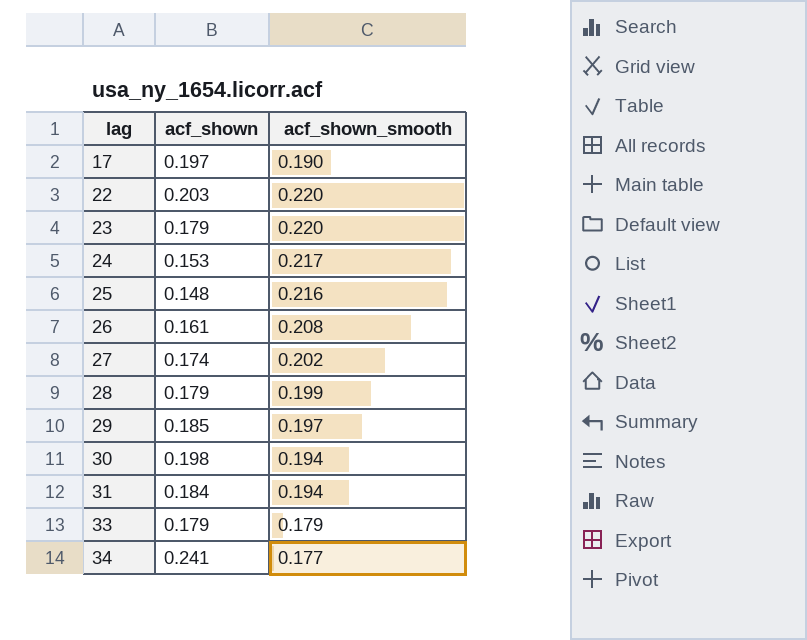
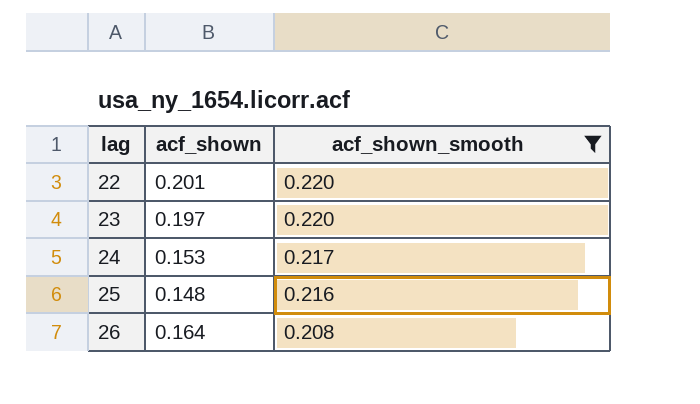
filter: none -> acf_shown_smooth >= 0.208
22 | acf_shown: 0.203 -> 0.201
23 | acf_shown: 0.179 -> 0.197
26 | acf_shown: 0.161 -> 0.164

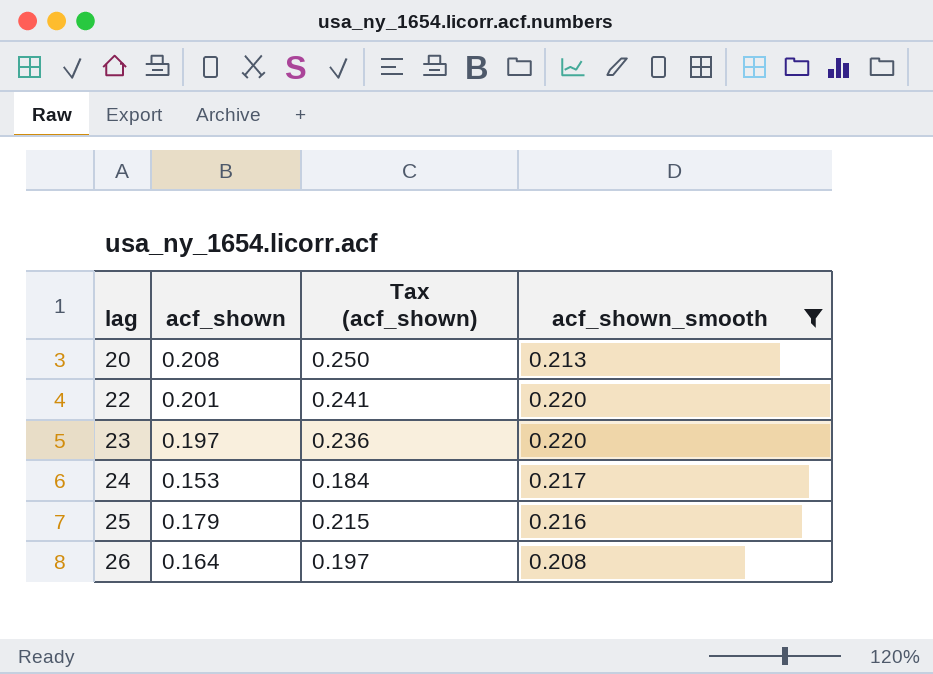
column Tax (acf_shown) | formula: none -> [acf_shown] * 1.2
row 20: none -> 0.208 | 0.250 | 0.213
25 | acf_shown: 0.148 -> 0.179

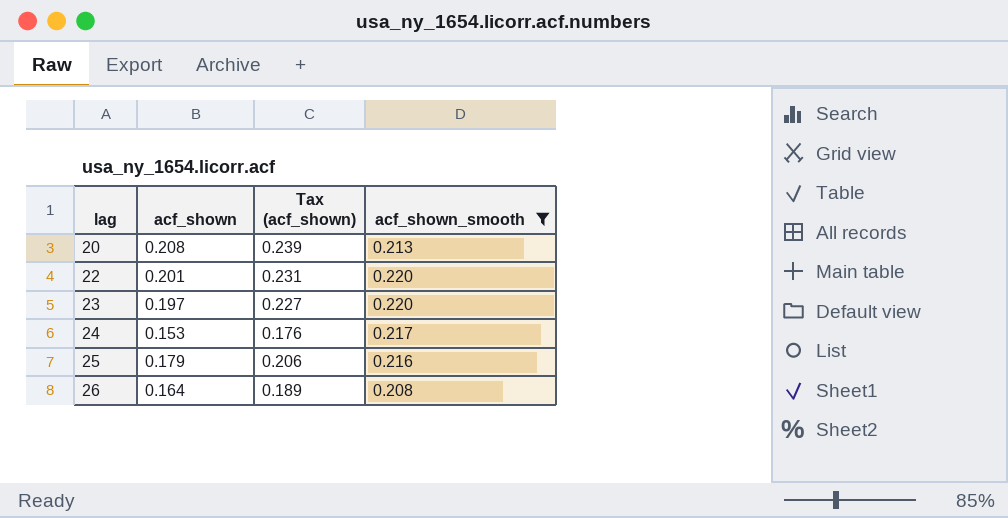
column Tax (acf_shown) | formula: [acf_shown] * 1.2 -> [acf_shown] * 1.15

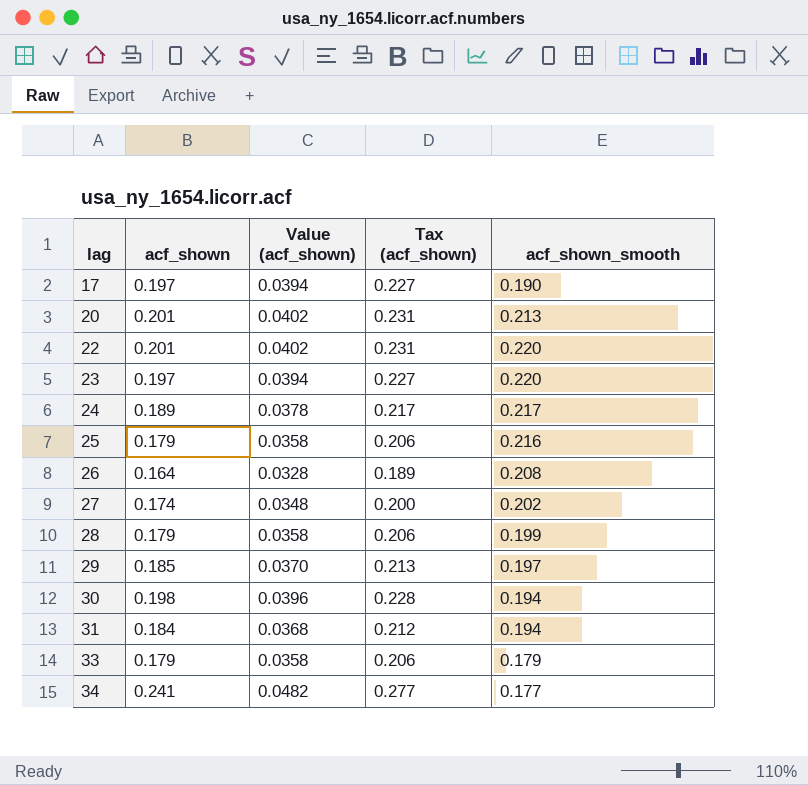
filter: acf_shown_smooth >= 0.208 -> none
column Value (acf_shown) | formula: none -> [acf_shown] * 0.2
20 | acf_shown: 0.208 -> 0.201
20 | Tax (acf_shown): 0.239 -> 0.231
24 | acf_shown: 0.153 -> 0.189
24 | Tax (acf_shown): 0.176 -> 0.217

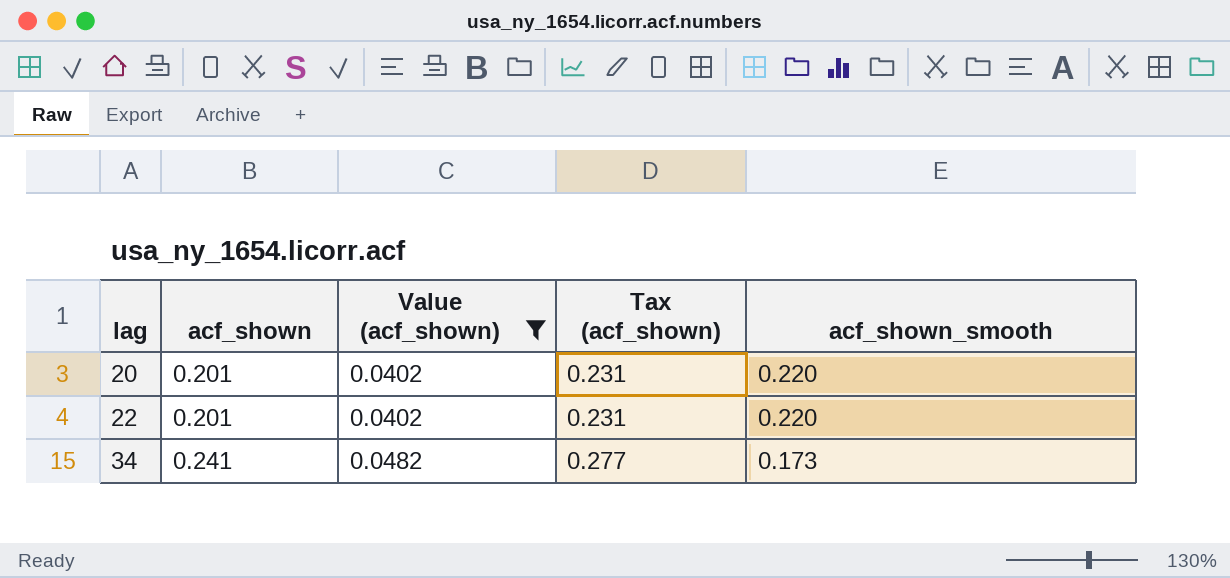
filter: none -> Value (acf_shown) >= 0.0402
20 | acf_shown_smooth: 0.213 -> 0.220
34 | acf_shown_smooth: 0.177 -> 0.173

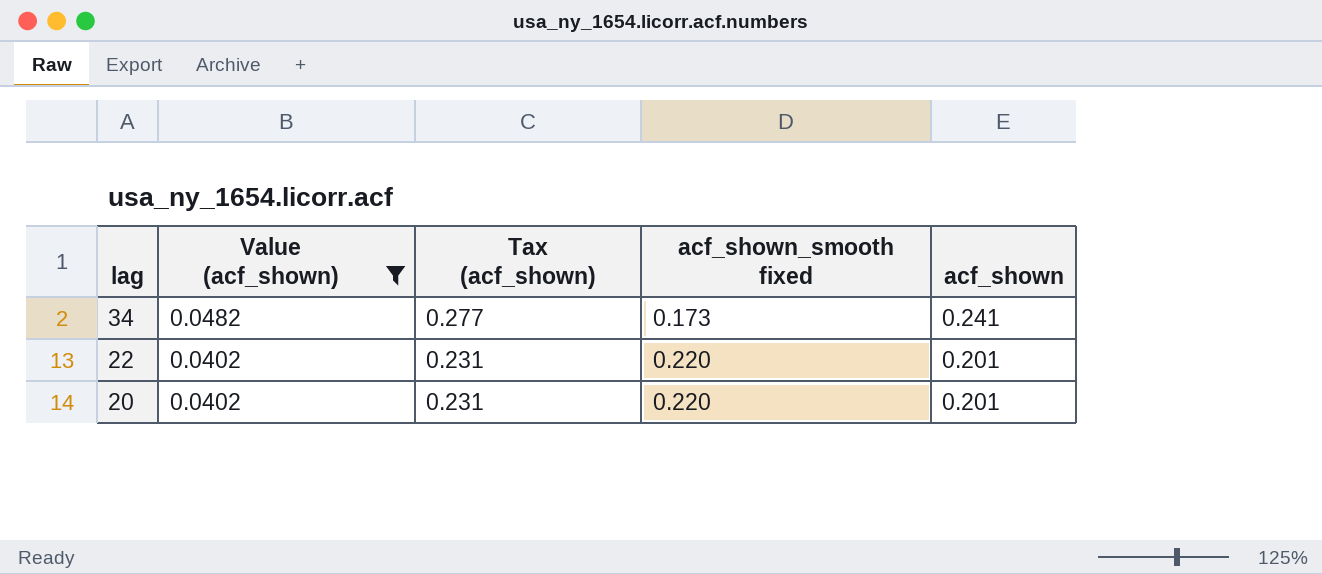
row order: lag ascending -> lag descending
column name: acf_shown_smooth -> acf_shown_smooth fixed
column acf_shown | position: 2 -> 5

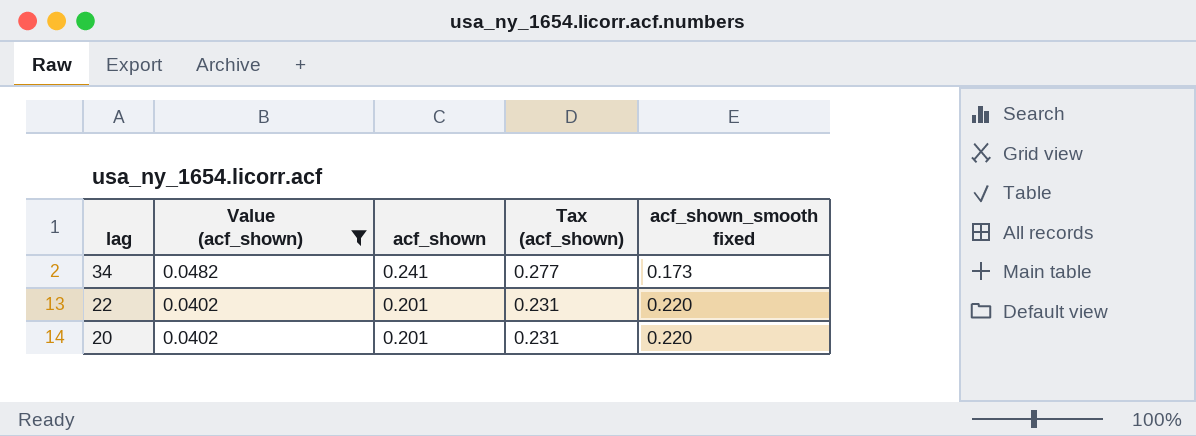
column acf_shown | position: 5 -> 3

